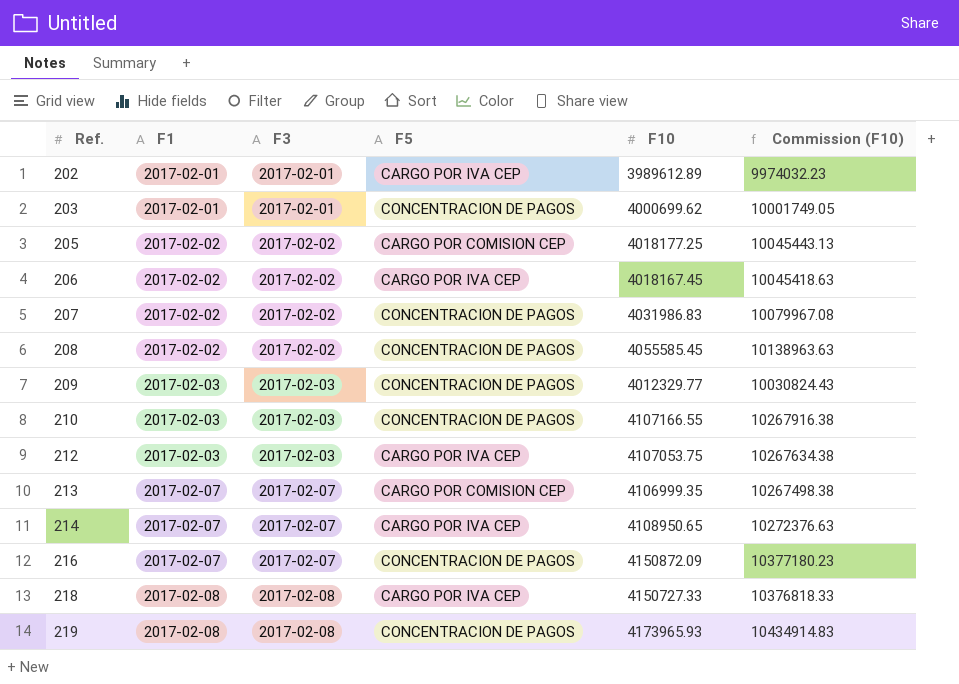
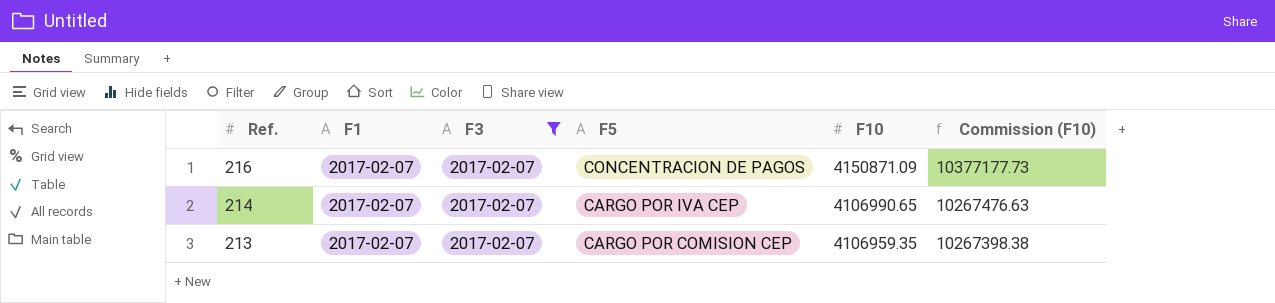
filter: none -> F3 = 2017-02-07
row order: Ref. ascending -> Ref. descending
216 | F10: 4150872.09 -> 4150871.09
216 | Commission (F10): 10377180.23 -> 10377177.73
214 | F10: 4108950.65 -> 4106990.65
214 | Commission (F10): 10272376.63 -> 10267476.63
213 | F10: 4106999.35 -> 4106959.35
213 | Commission (F10): 10267498.38 -> 10267398.38

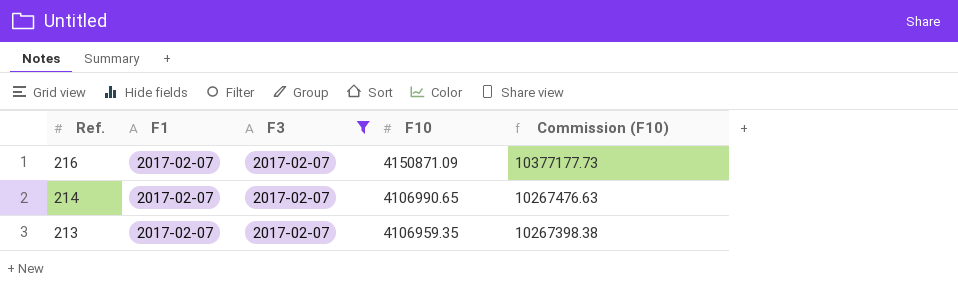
column F5 | position: 4 -> none

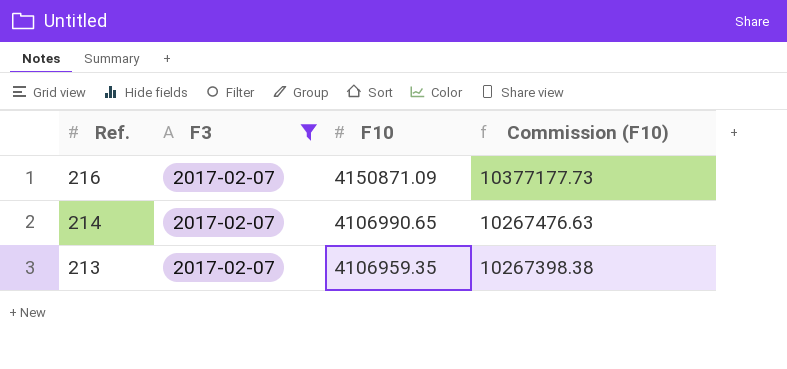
column F1 | position: 2 -> none

